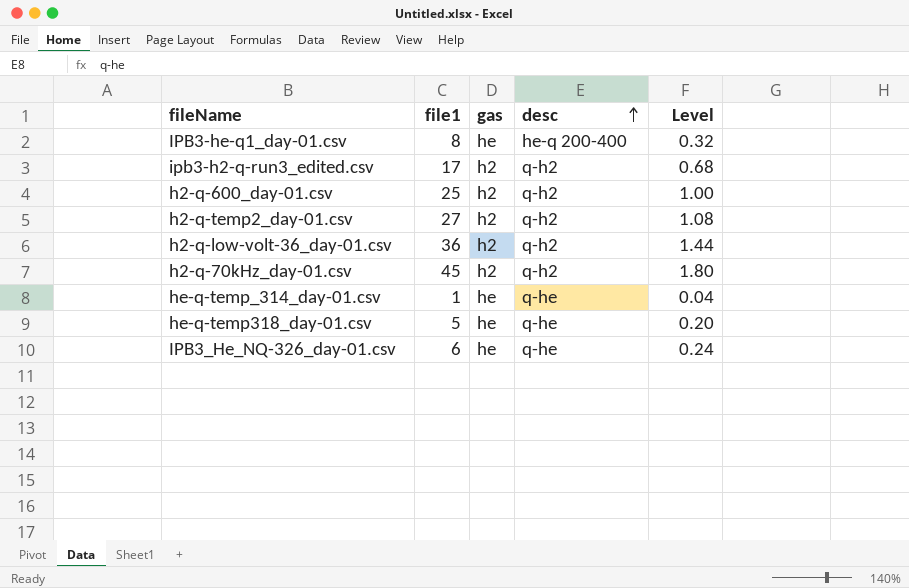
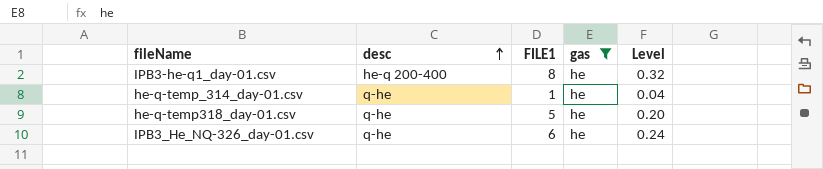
filter: none -> gas = he
column desc | position: 4 -> 2
column name: file1 -> FILE1

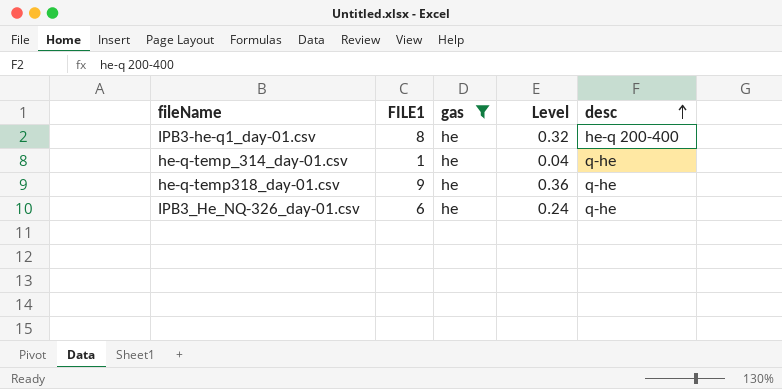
column desc | position: 2 -> 5
he-q-temp318_day-01.csv | FILE1: 5 -> 9
he-q-temp318_day-01.csv | Level: 0.20 -> 0.36

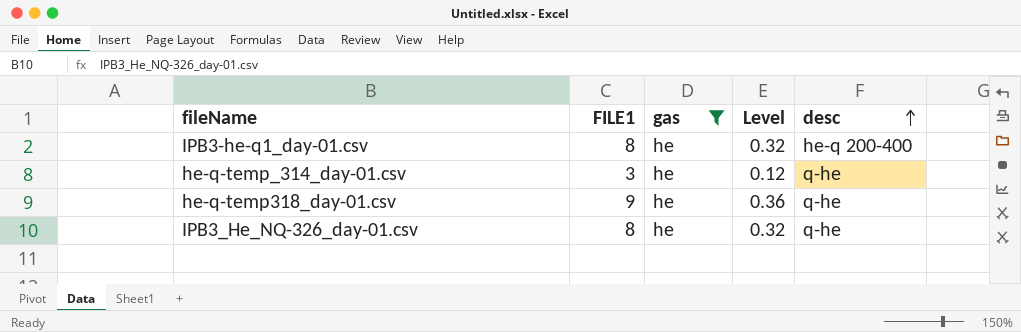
he-q-temp_314_day-01.csv | FILE1: 1 -> 3
he-q-temp_314_day-01.csv | Level: 0.04 -> 0.12
IPB3_He_NQ-326_day-01.csv | FILE1: 6 -> 8
IPB3_He_NQ-326_day-01.csv | Level: 0.24 -> 0.32

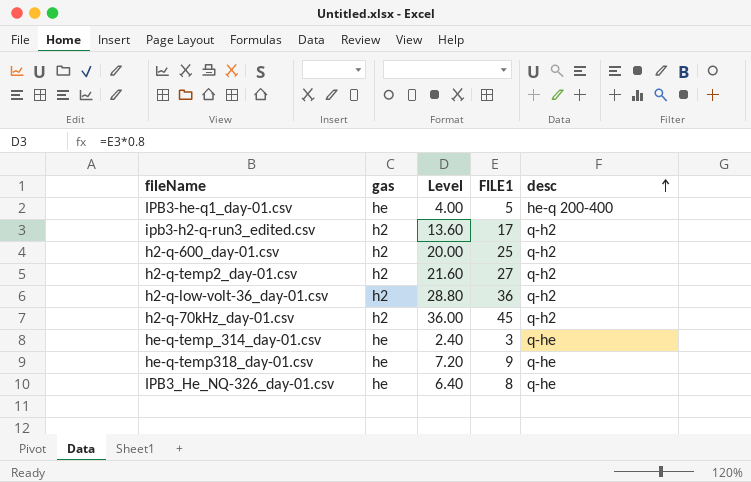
filter: gas = he -> none
column Level | formula: [FILE1] * 0.04 -> [FILE1] * 0.8
column FILE1 | position: 2 -> 4
IPB3-he-q1_day-01.csv | FILE1: 8 -> 5

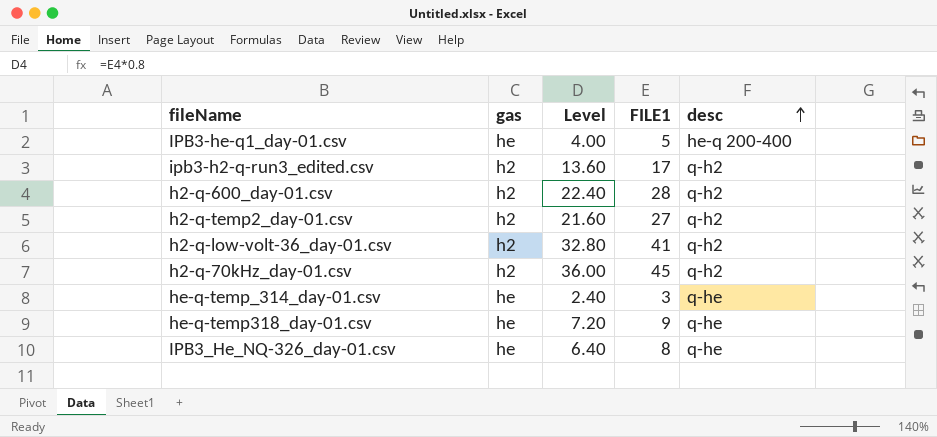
h2-q-600_day-01.csv | Level: 20.00 -> 22.40
h2-q-600_day-01.csv | FILE1: 25 -> 28
h2-q-low-volt-36_day-01.csv | Level: 28.80 -> 32.80
h2-q-low-volt-36_day-01.csv | FILE1: 36 -> 41

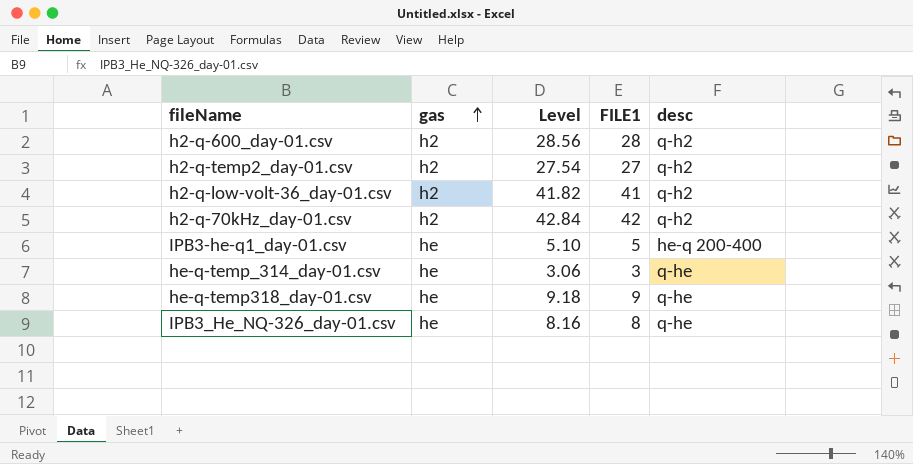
row order: desc ascending -> gas ascending
column Level | formula: [FILE1] * 0.8 -> [FILE1] * 1.02
row ipb3-h2-q-run3_edited.csv: h2 | 13.60 | 17 | q-h2 -> none
h2-q-70kHz_day-01.csv | FILE1: 45 -> 42

